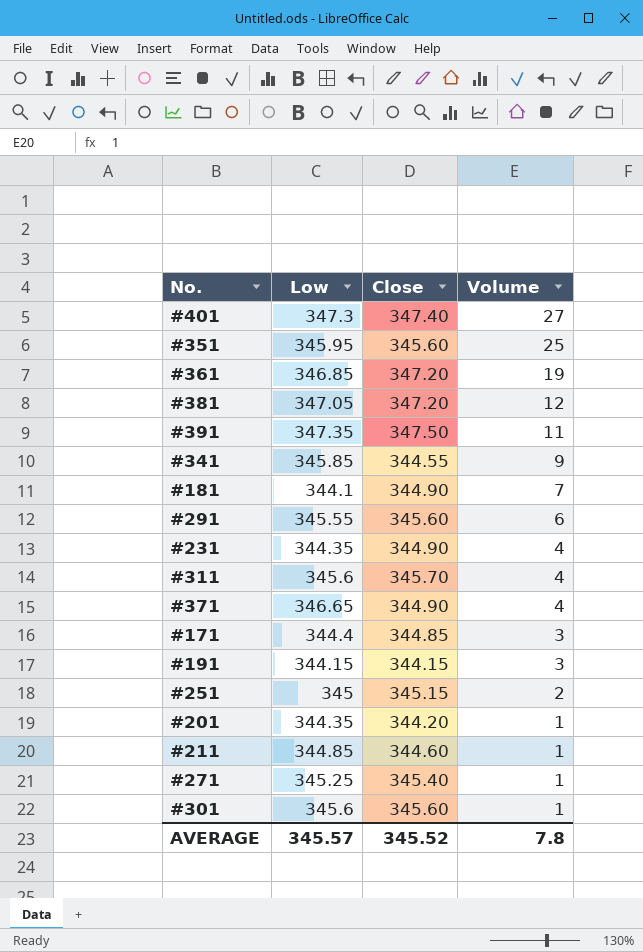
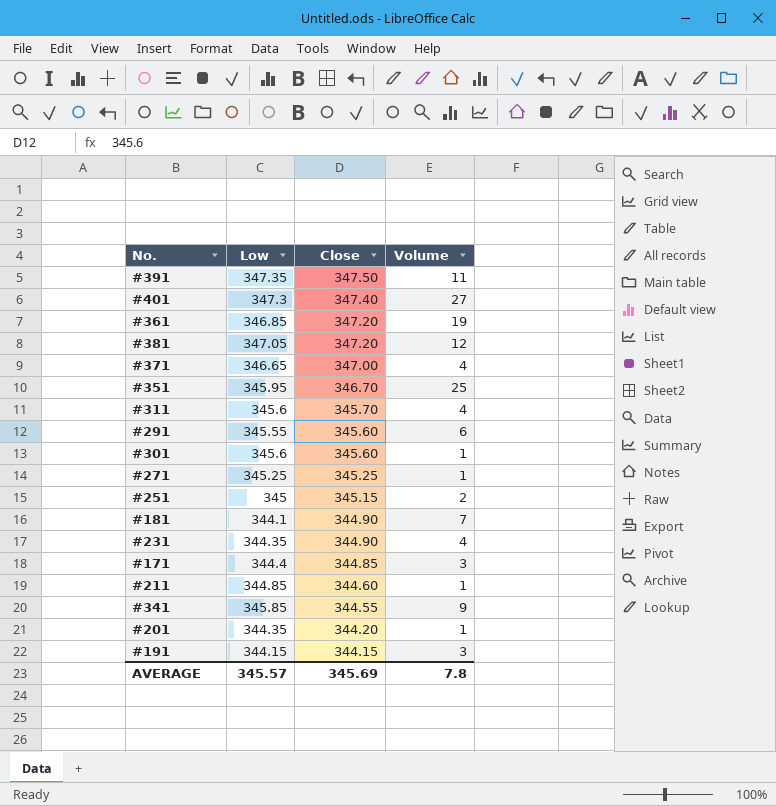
row order: Volume descending -> Close descending
#371 | Close: 344.90 -> 347.00
#351 | Close: 345.60 -> 346.70
#271 | Close: 345.40 -> 345.25
AVERAGE | Close: 345.52 -> 345.69

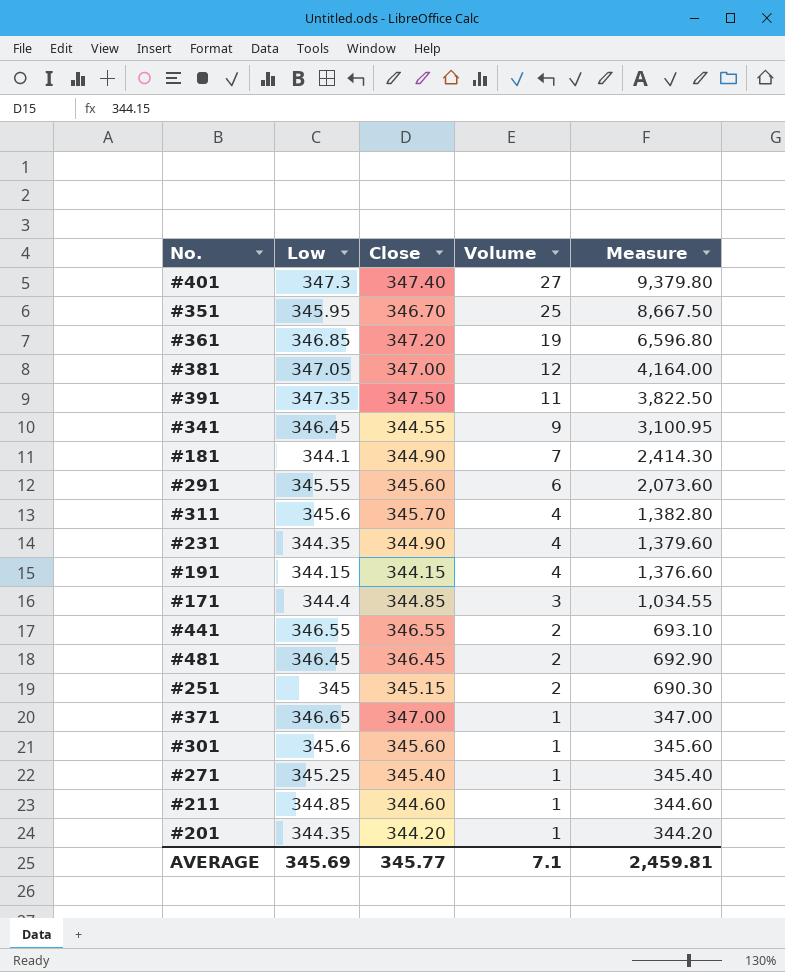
row order: Close descending -> Volume descending
column Measure | formula: none -> [Close] * [Volume]
#381 | Close: 347.20 -> 347.00
#341 | Low: 345.85 -> 346.45
#191 | Volume: 3 -> 4
row #441: none -> 346.55 | 346.55 | 2 | 693.10
row #481: none -> 346.45 | 346.45 | 2 | 692.90
#371 | Volume: 4 -> 1
#271 | Close: 345.25 -> 345.40
AVERAGE | Low: 345.57 -> 345.69
AVERAGE | Close: 345.69 -> 345.77
AVERAGE | Volume: 7.8 -> 7.1

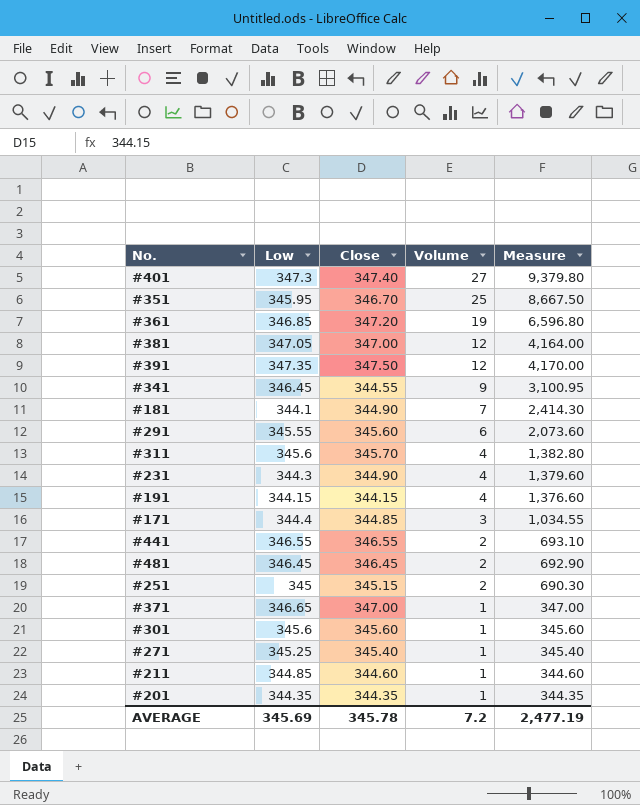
#391 | Volume: 11 -> 12
#391 | Measure: 3,822.50 -> 4,170.00
#231 | Low: 344.35 -> 344.3
#201 | Close: 344.20 -> 344.35
#201 | Measure: 344.20 -> 344.35
AVERAGE | Close: 345.77 -> 345.78
AVERAGE | Volume: 7.1 -> 7.2
AVERAGE | Measure: 2,459.81 -> 2,477.19

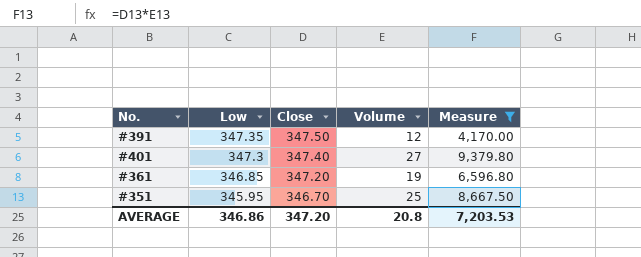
filter: none -> Measure >= 4,170.00
row order: Volume descending -> Low descending
AVERAGE | Low: 345.69 -> 346.86
AVERAGE | Close: 345.78 -> 347.20
AVERAGE | Volume: 7.2 -> 20.8
AVERAGE | Measure: 2,477.19 -> 7,203.53

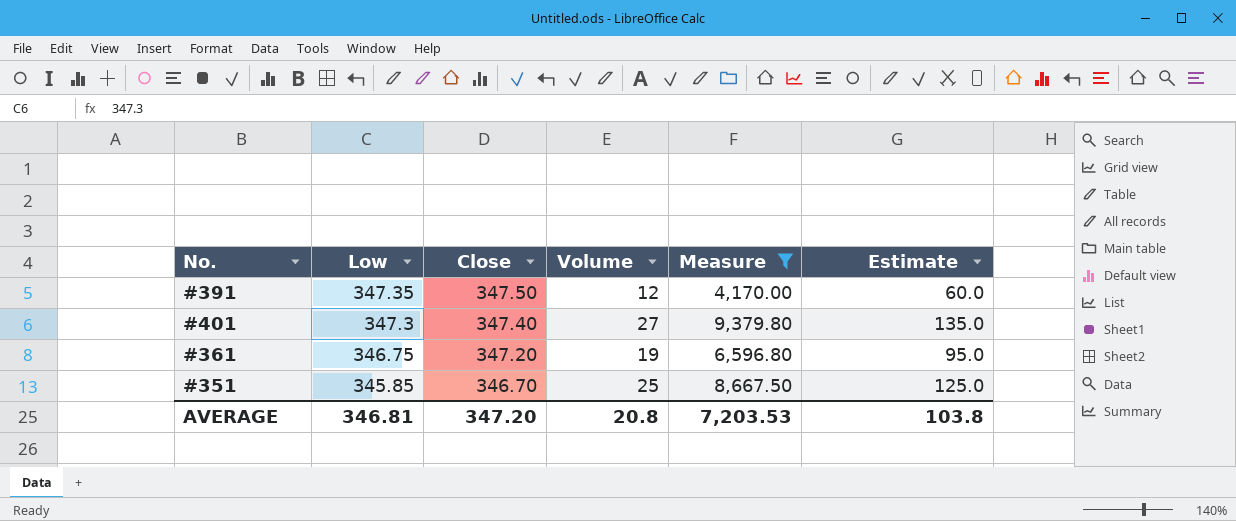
column Estimate | formula: none -> [Volume] * 5
#361 | Low: 346.85 -> 346.75
#351 | Low: 345.95 -> 345.85
AVERAGE | Low: 346.86 -> 346.81

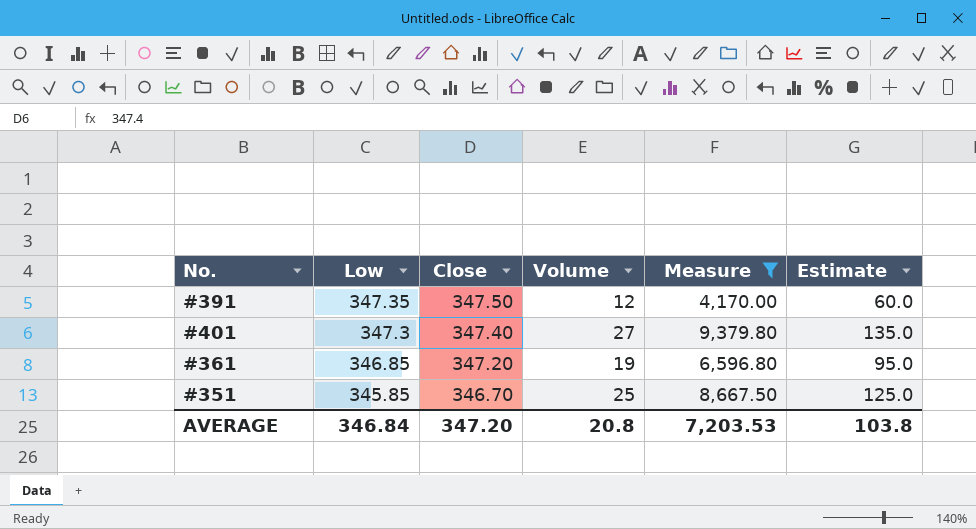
#361 | Low: 346.75 -> 346.85
AVERAGE | Low: 346.81 -> 346.84

